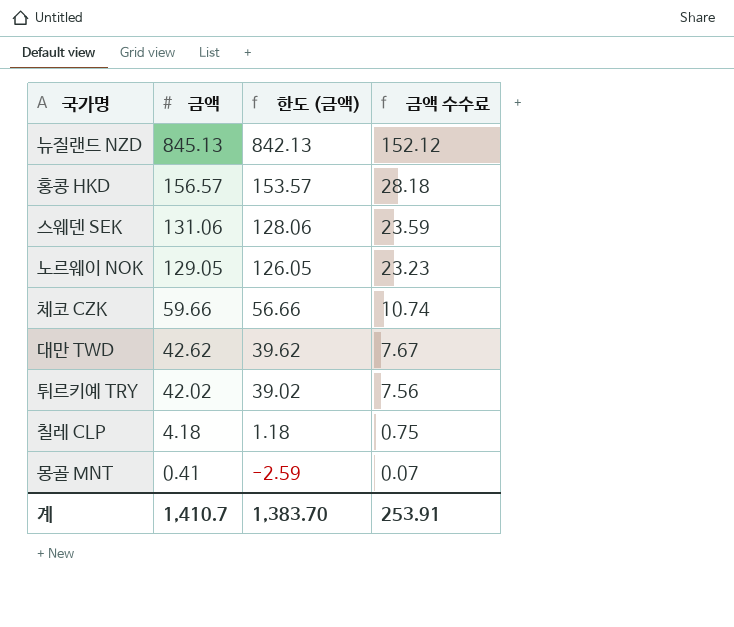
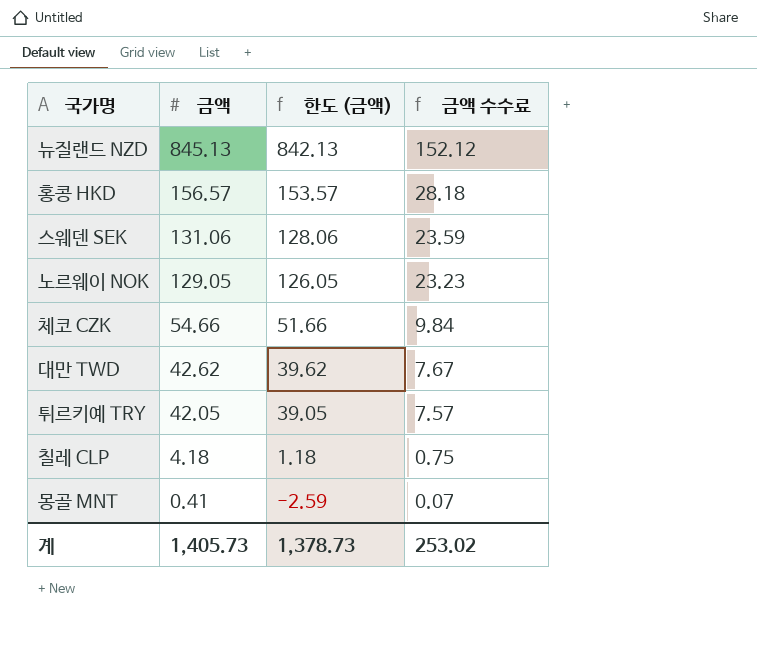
체코 CZK | 금액: 59.66 -> 54.66
체코 CZK | 한도 (금액): 56.66 -> 51.66
체코 CZK | 금액 수수료: 10.74 -> 9.84
튀르키예 TRY | 금액: 42.02 -> 42.05
튀르키예 TRY | 한도 (금액): 39.02 -> 39.05
튀르키예 TRY | 금액 수수료: 7.56 -> 7.57
계 | 금액: 1,410.7 -> 1,405.73
계 | 한도 (금액): 1,383.70 -> 1,378.73
계 | 금액 수수료: 253.91 -> 253.02

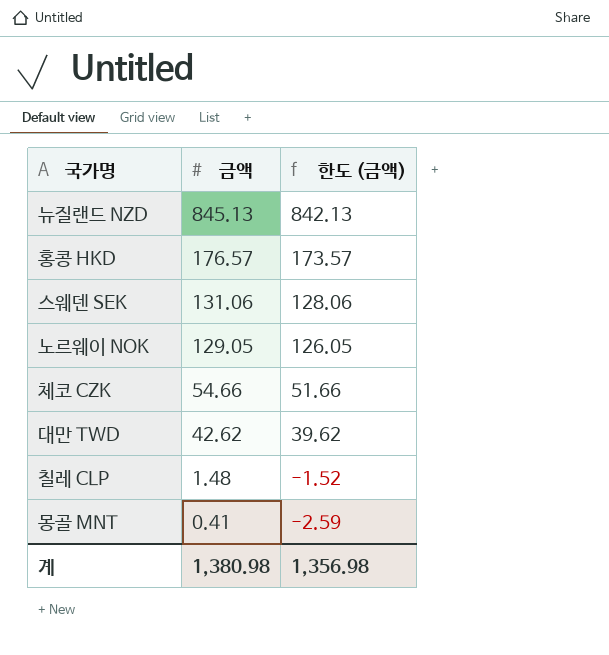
column 금액 수수료 | formula: [금액] * 0.18 -> none
row 튀르키예 TRY: 42.05 | 39.05 | 7.57 -> none
홍콩 HKD | 금액: 156.57 -> 176.57
홍콩 HKD | 한도 (금액): 153.57 -> 173.57
칠레 CLP | 금액: 4.18 -> 1.48
칠레 CLP | 한도 (금액): 1.18 -> -1.52
계 | 금액: 1,405.73 -> 1,380.98
계 | 한도 (금액): 1,378.73 -> 1,356.98

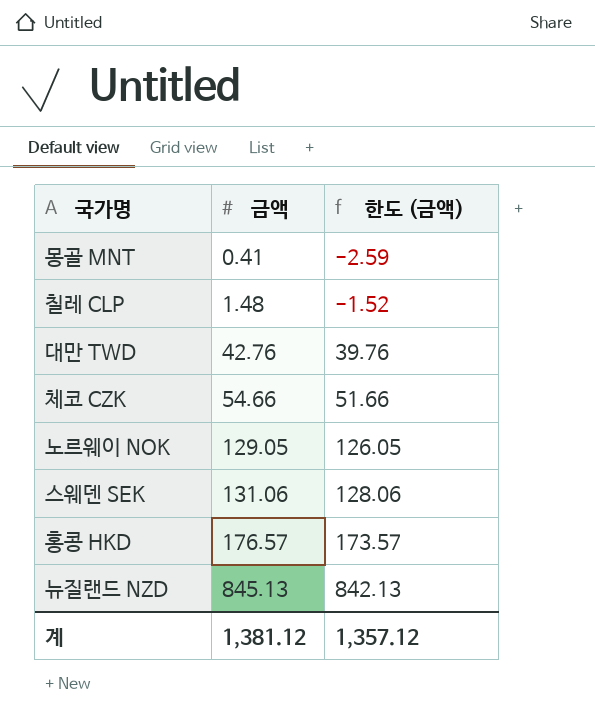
row order: 금액 descending -> 금액 ascending
대만 TWD | 금액: 42.62 -> 42.76
대만 TWD | 한도 (금액): 39.62 -> 39.76
계 | 금액: 1,380.98 -> 1,381.12
계 | 한도 (금액): 1,356.98 -> 1,357.12

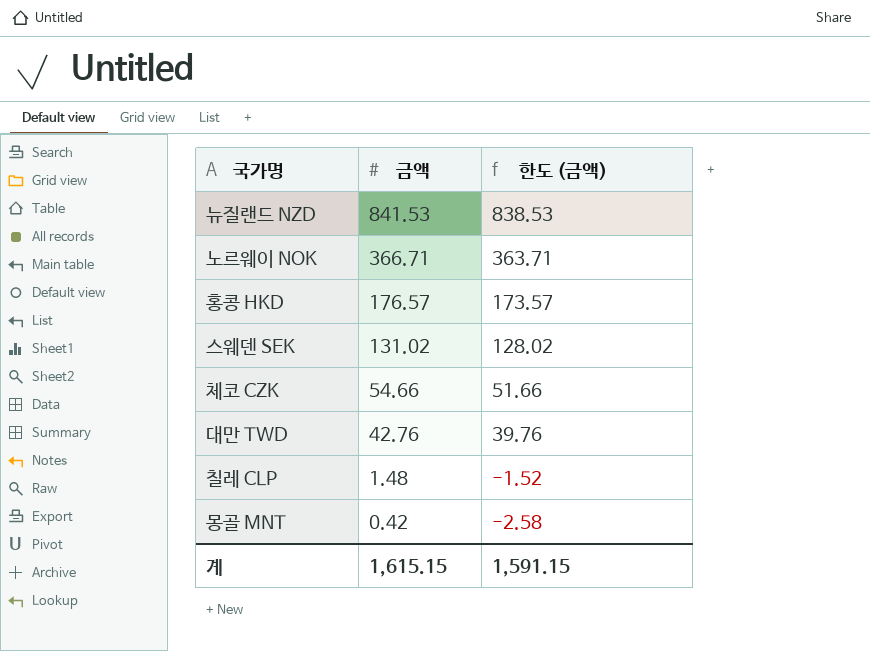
row order: 금액 ascending -> 금액 descending
뉴질랜드 NZD | 금액: 845.13 -> 841.53
뉴질랜드 NZD | 한도 (금액): 842.13 -> 838.53
노르웨이 NOK | 금액: 129.05 -> 366.71
노르웨이 NOK | 한도 (금액): 126.05 -> 363.71
스웨덴 SEK | 금액: 131.06 -> 131.02
스웨덴 SEK | 한도 (금액): 128.06 -> 128.02
몽골 MNT | 금액: 0.41 -> 0.42
몽골 MNT | 한도 (금액): -2.59 -> -2.58
계 | 금액: 1,381.12 -> 1,615.15
계 | 한도 (금액): 1,357.12 -> 1,591.15

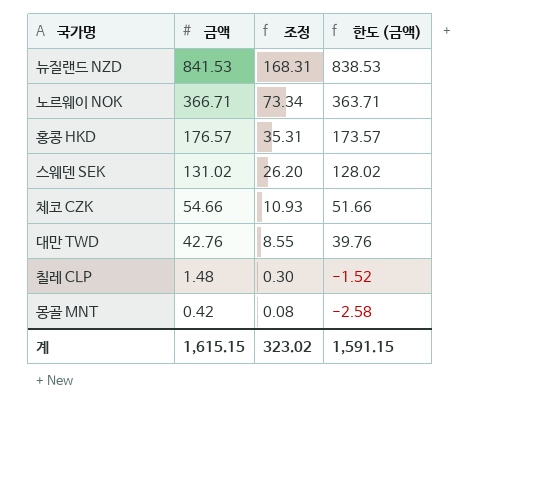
column 조정 | formula: none -> [금액] * 0.2

